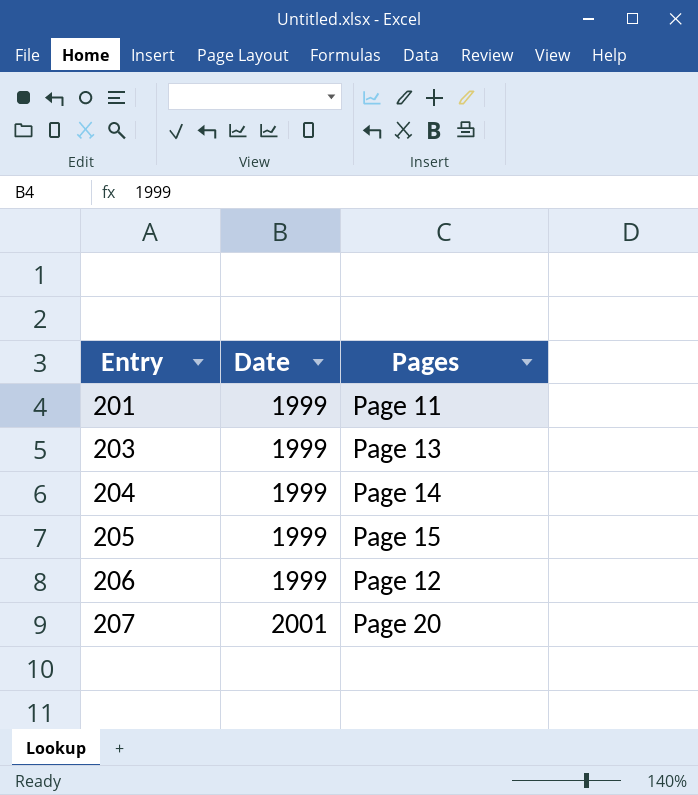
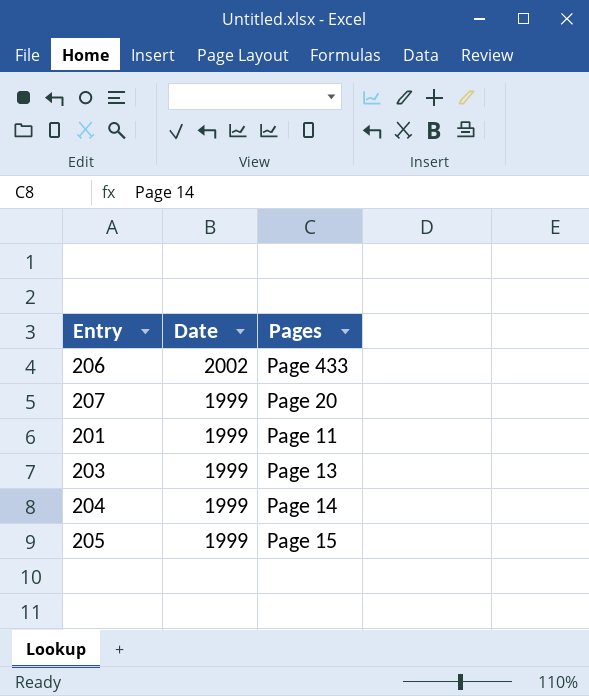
row order: Entry ascending -> Date descending
206 | Date: 1999 -> 2002
206 | Pages: Page 12 -> Page 433
207 | Date: 2001 -> 1999

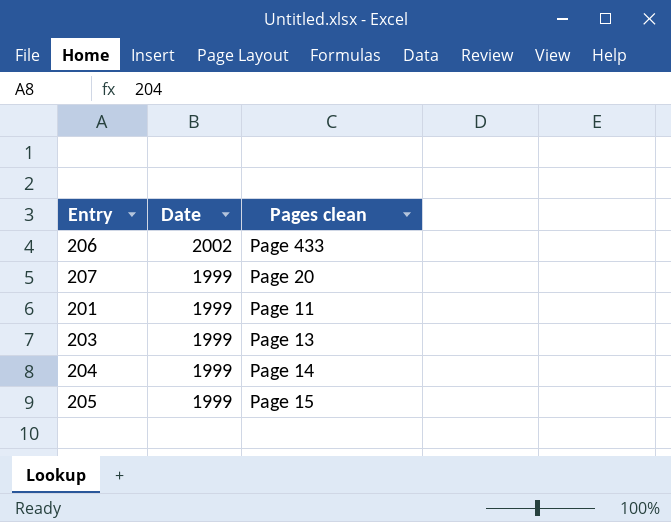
column name: Pages -> Pages clean

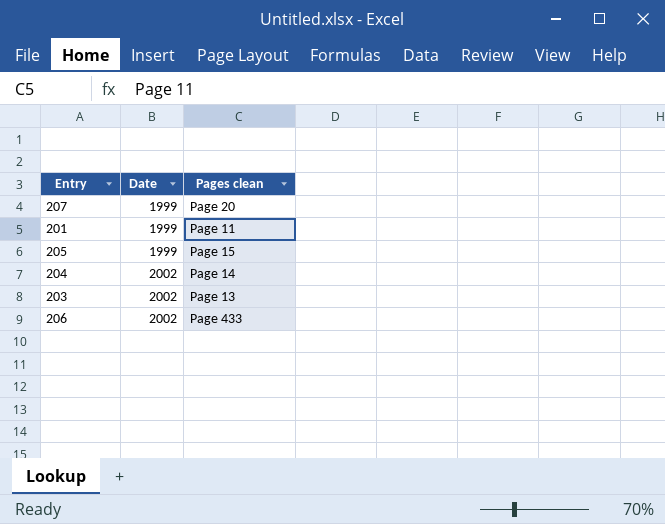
row order: Date descending -> Date ascending
204 | Date: 1999 -> 2002
203 | Date: 1999 -> 2002

